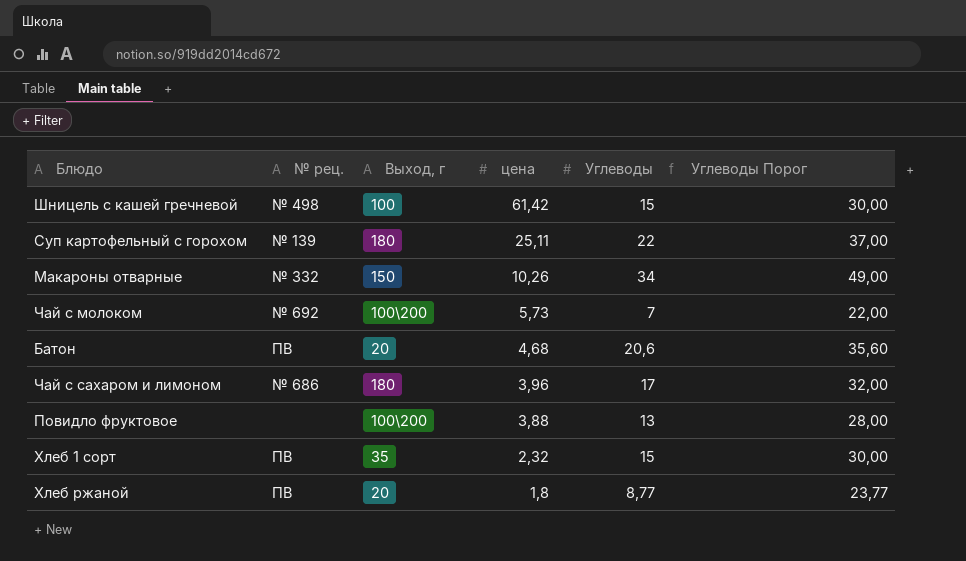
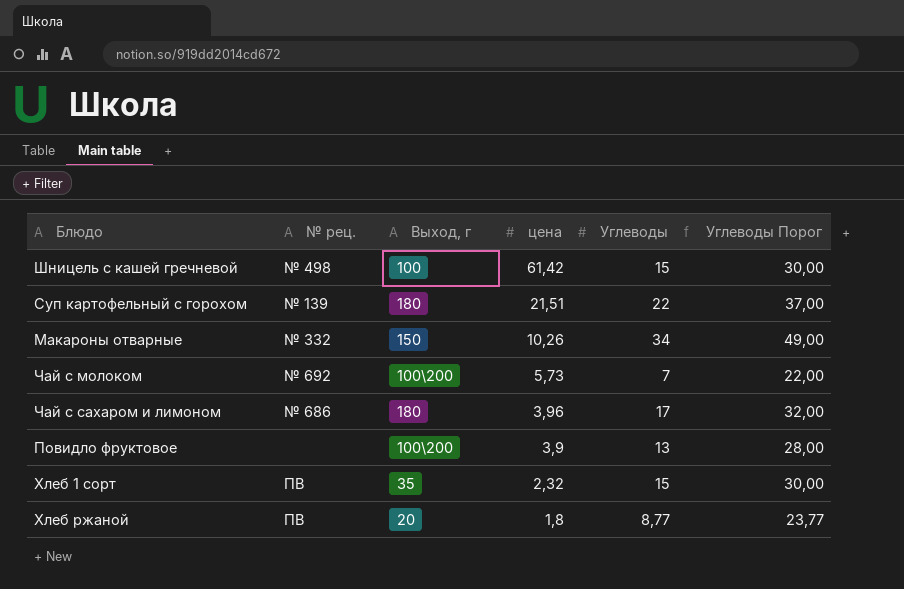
row Батон: ПВ | 20 | 4,68 | 20,6 | 35,60 -> none
Суп картофельный с горохом | цена: 25,11 -> 21,51
Повидло фруктовое | цена: 3,88 -> 3,9

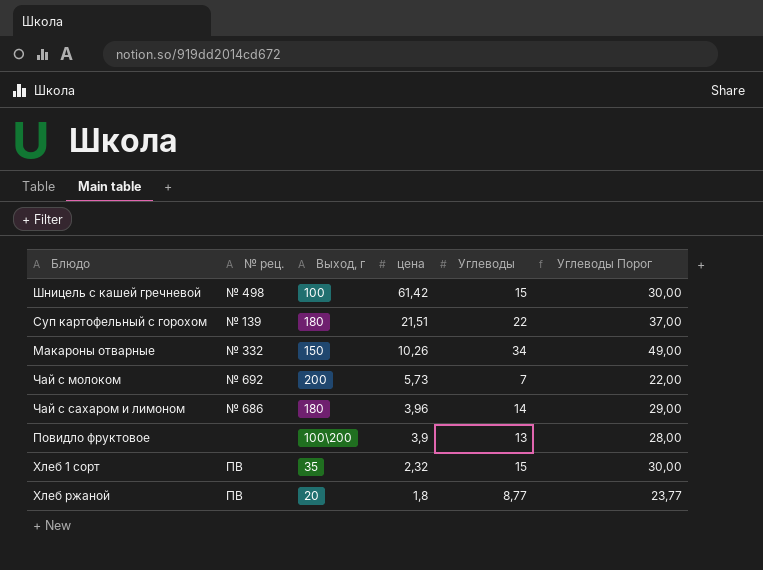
Чай с молоком | Выход, г: 100\200 -> 200
Чай с сахаром и лимоном | Углеводы: 17 -> 14
Чай с сахаром и лимоном | Углеводы Порог: 32,00 -> 29,00

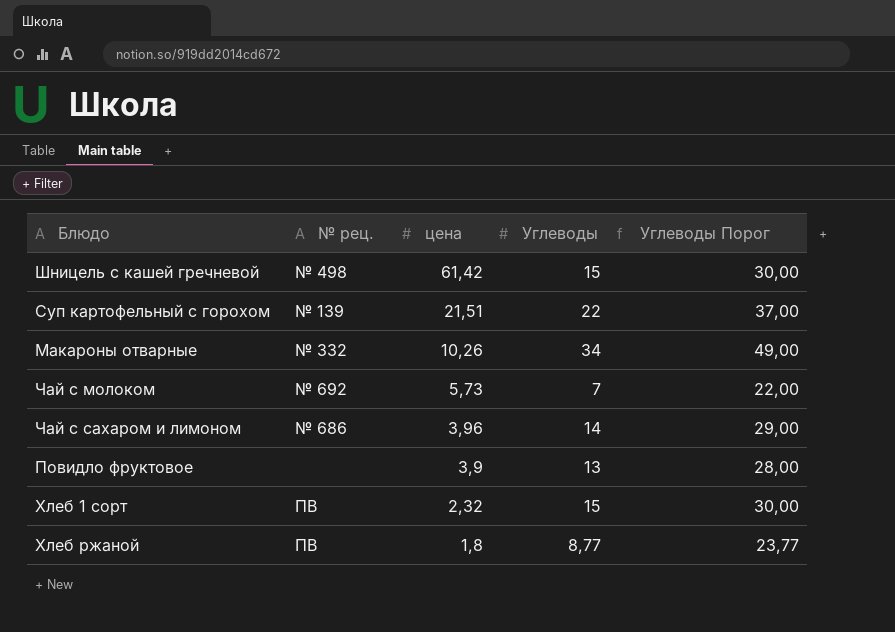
column Выход, г | position: 3 -> none

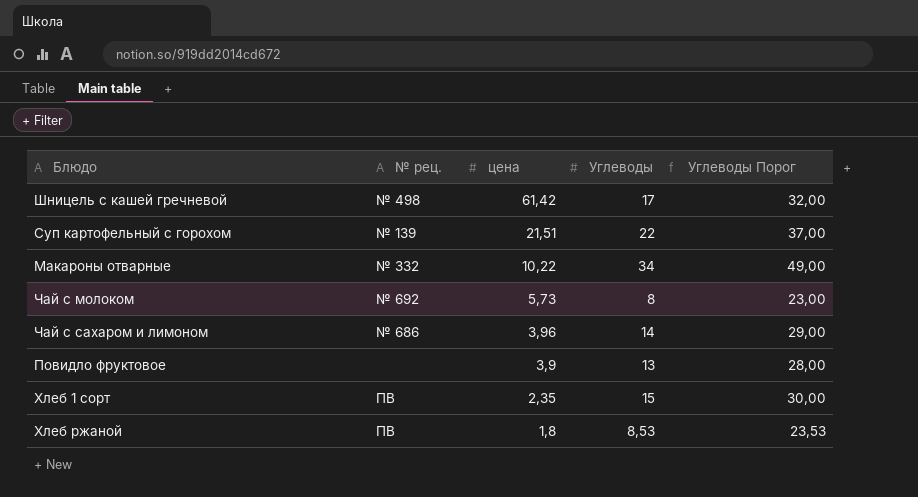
Шницель с кашей гречневой | Углеводы: 15 -> 17
Шницель с кашей гречневой | Углеводы Порог: 30,00 -> 32,00
Макароны отварные | цена: 10,26 -> 10,22
Чай с молоком | Углеводы: 7 -> 8
Чай с молоком | Углеводы Порог: 22,00 -> 23,00
Хлеб 1 сорт | цена: 2,32 -> 2,35
Хлеб ржаной | Углеводы: 8,77 -> 8,53
Хлеб ржаной | Углеводы Порог: 23,77 -> 23,53

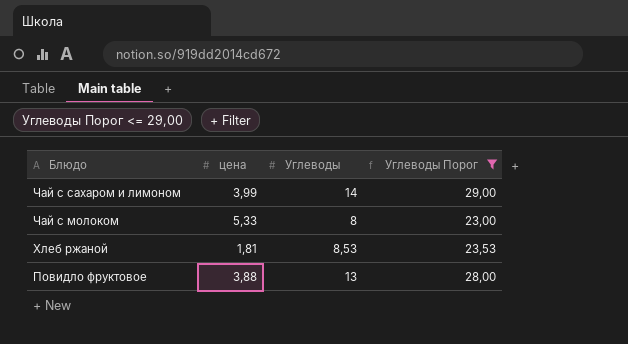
filter: none -> Углеводы Порог <= 29,00
row order: цена descending -> Блюдо descending
column № рец. | position: 2 -> none
Чай с сахаром и лимоном | цена: 3,96 -> 3,99
Чай с молоком | цена: 5,73 -> 5,33
Хлеб ржаной | цена: 1,8 -> 1,81
Повидло фруктовое | цена: 3,9 -> 3,88

